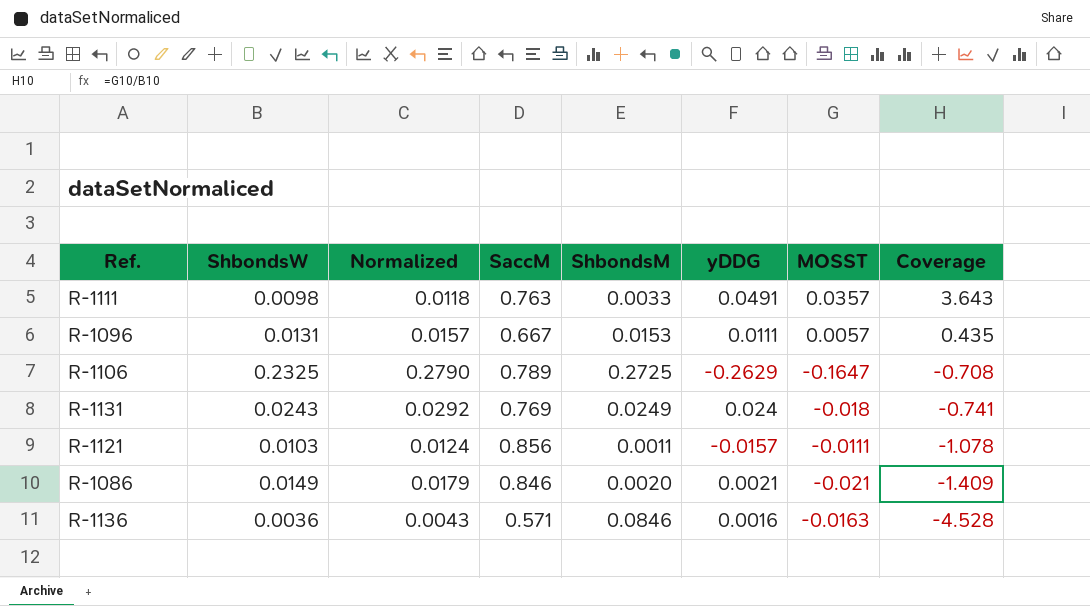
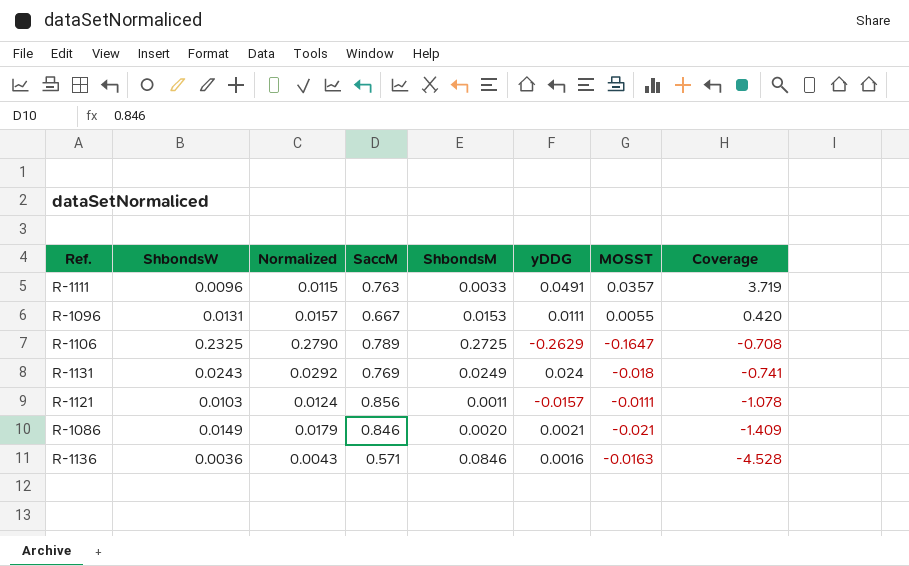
R-1111 | ShbondsW: 0.0098 -> 0.0096
R-1111 | Normalized: 0.0118 -> 0.0115
R-1111 | Coverage: 3.643 -> 3.719
R-1096 | MOSST: 0.0057 -> 0.0055
R-1096 | Coverage: 0.435 -> 0.420

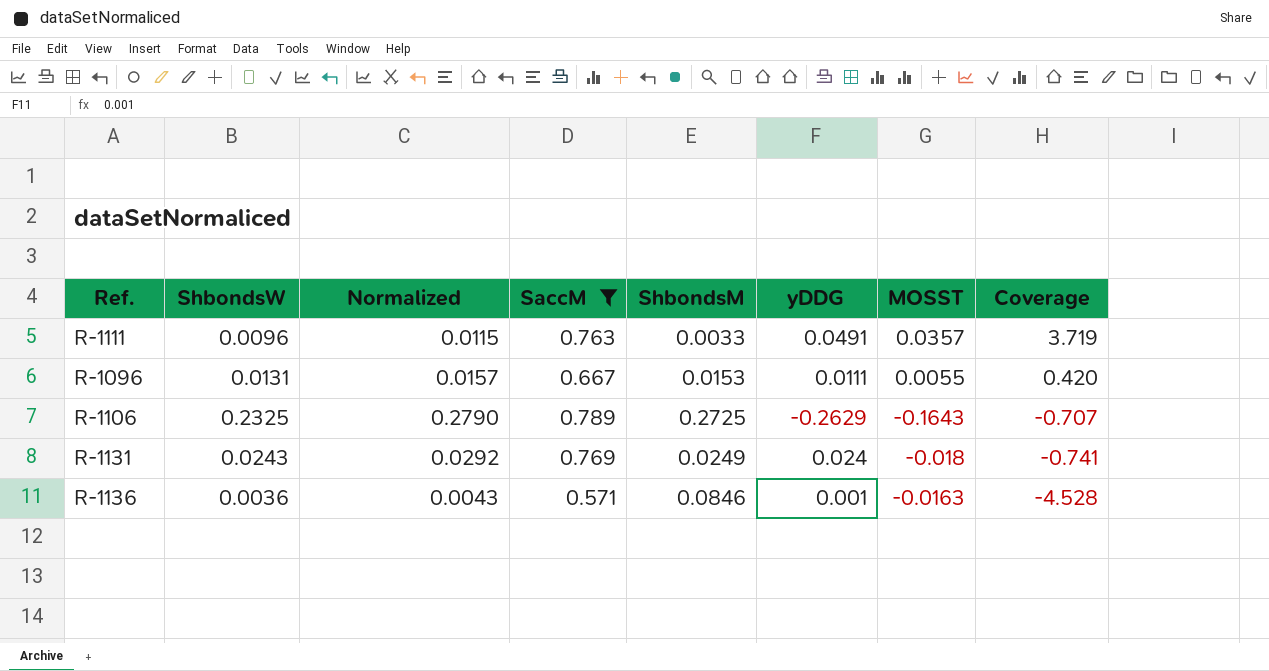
filter: none -> SaccM <= 0.789
R-1106 | MOSST: -0.1647 -> -0.1643
R-1106 | Coverage: -0.708 -> -0.707
R-1136 | yDDG: 0.0016 -> 0.001

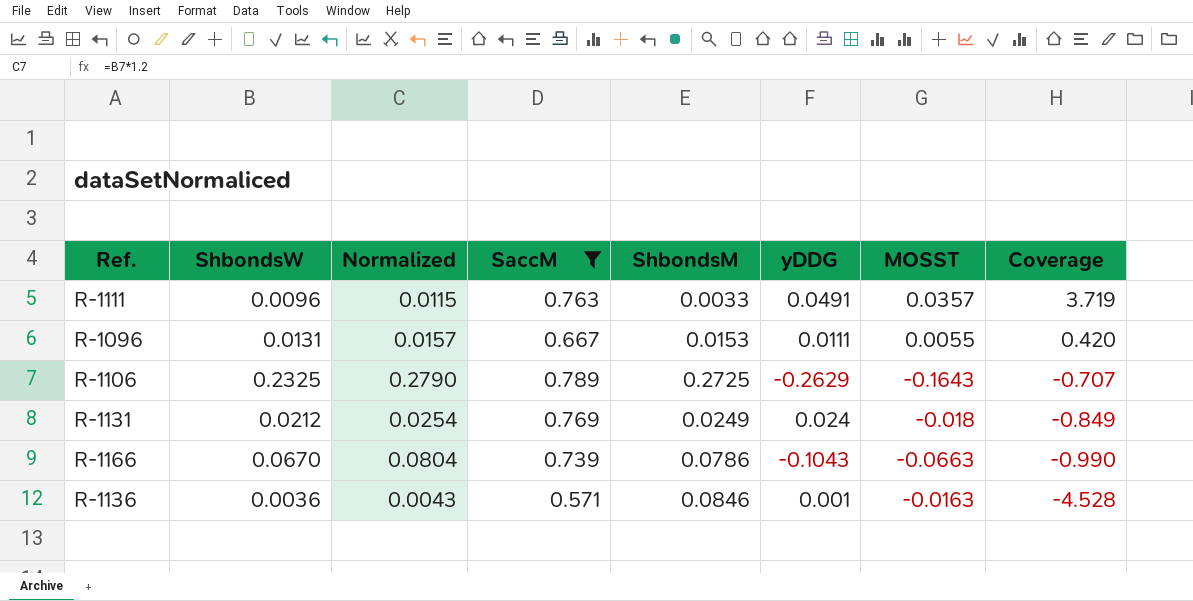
R-1131 | ShbondsW: 0.0243 -> 0.0212
R-1131 | Normalized: 0.0292 -> 0.0254
R-1131 | Coverage: -0.741 -> -0.849
row R-1166: none -> 0.0670 | 0.0804 | 0.739 | 0.0786 | -0.1043 | -0.0663 | -0.990

